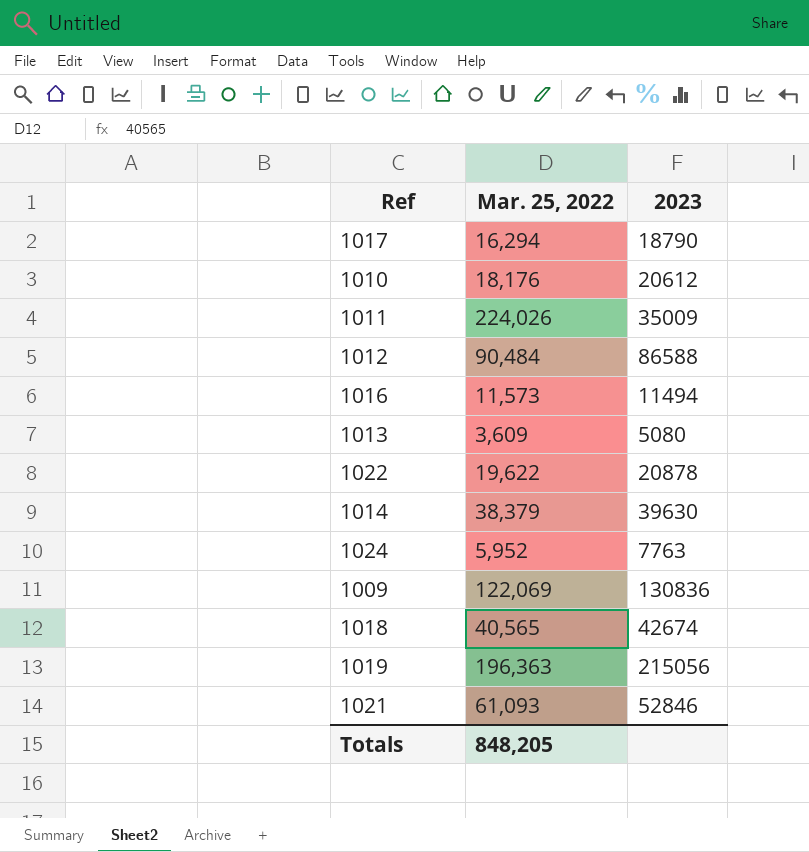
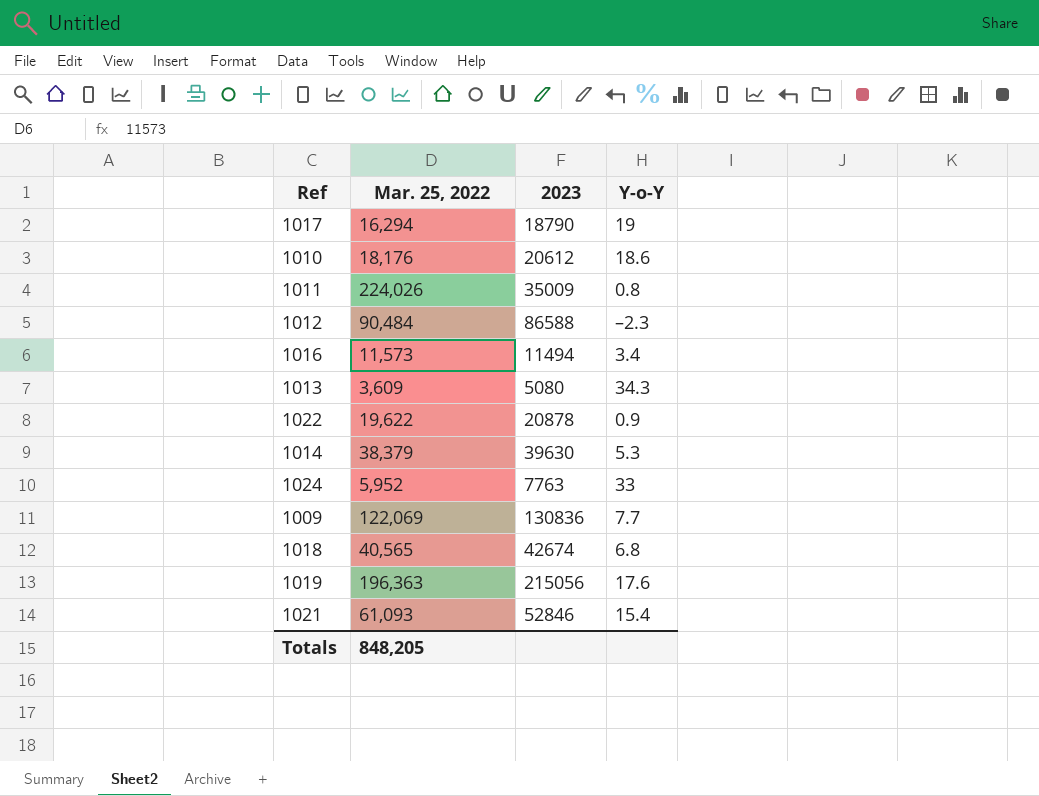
column Y-o-Y | position: none -> 4

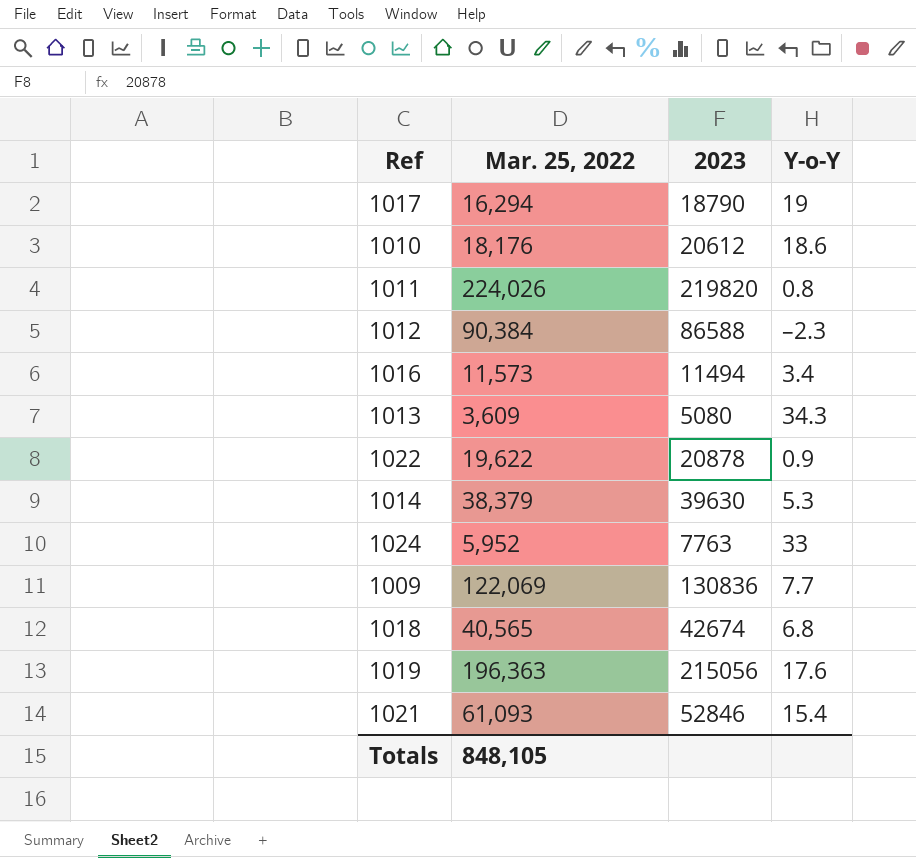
1011 | 2023: 35009 -> 219820
1012 | Mar. 25, 2022: 90,484 -> 90,384
Totals | Mar. 25, 2022: 848,205 -> 848,105

